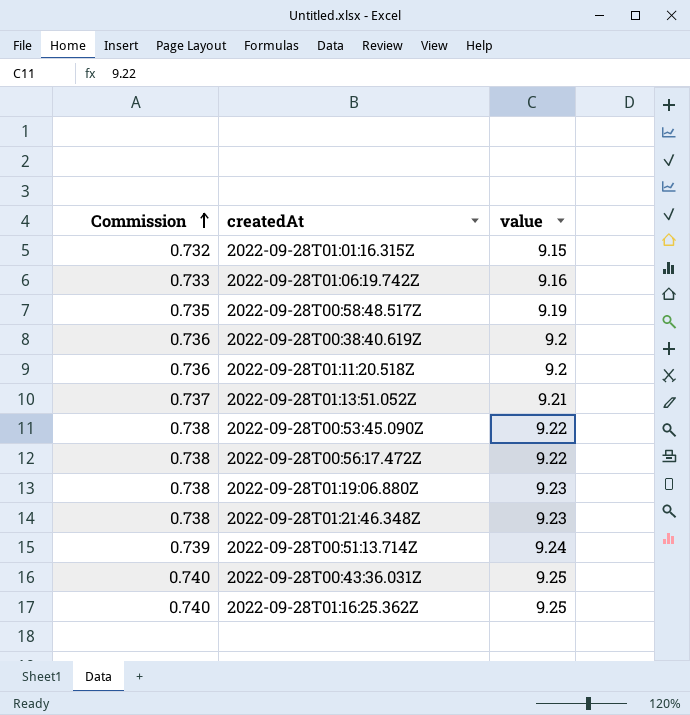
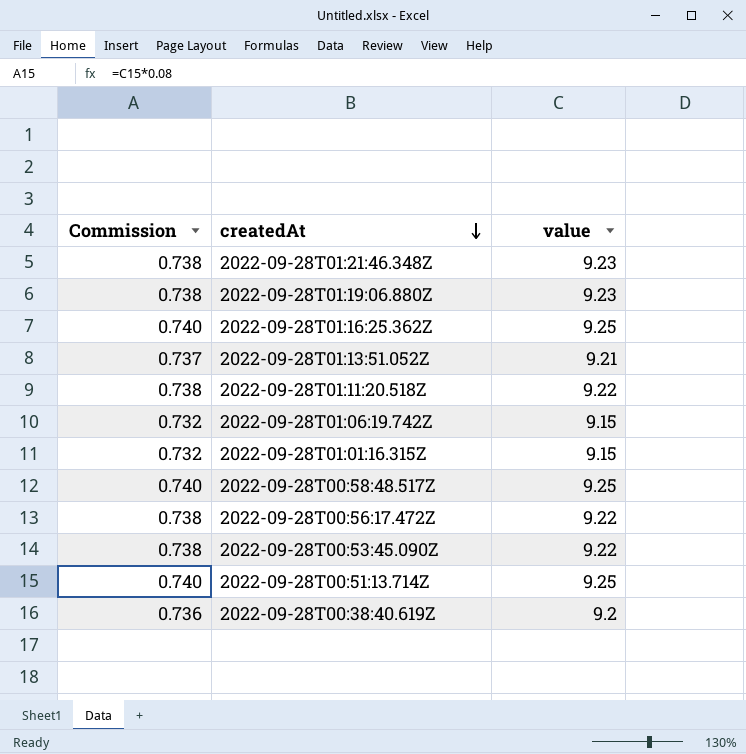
row order: Commission ascending -> createdAt descending
row 2022-09-28T00:43:36.031Z: 0.740 | 9.25 -> none
2022-09-28T01:11:20.518Z | Commission: 0.736 -> 0.738
2022-09-28T01:11:20.518Z | value: 9.2 -> 9.22
2022-09-28T01:06:19.742Z | Commission: 0.733 -> 0.732
2022-09-28T01:06:19.742Z | value: 9.16 -> 9.15
2022-09-28T00:58:48.517Z | Commission: 0.735 -> 0.740
2022-09-28T00:58:48.517Z | value: 9.19 -> 9.25
2022-09-28T00:51:13.714Z | Commission: 0.739 -> 0.740
2022-09-28T00:51:13.714Z | value: 9.24 -> 9.25

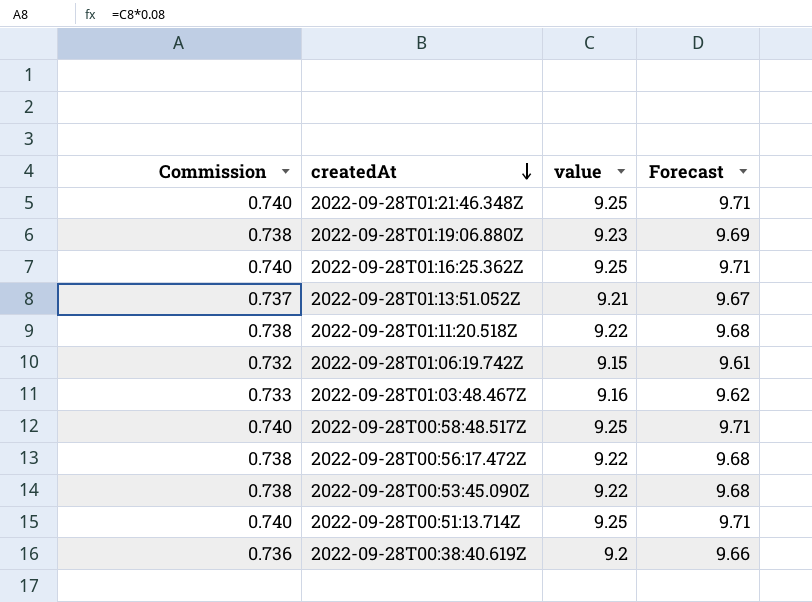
column Forecast | formula: none -> [value] * 1.05
row 2022-09-28T01:01:16.315Z: 0.732 | 9.15 -> none
2022-09-28T01:21:46.348Z | Commission: 0.738 -> 0.740
2022-09-28T01:21:46.348Z | value: 9.23 -> 9.25
row 2022-09-28T01:03:48.467Z: none -> 0.733 | 9.16 | 9.62

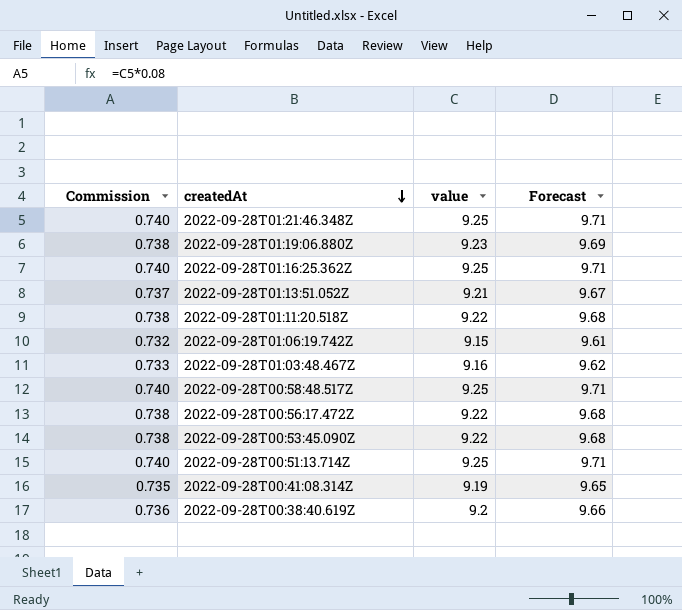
row 2022-09-28T00:41:08.314Z: none -> 0.735 | 9.19 | 9.65

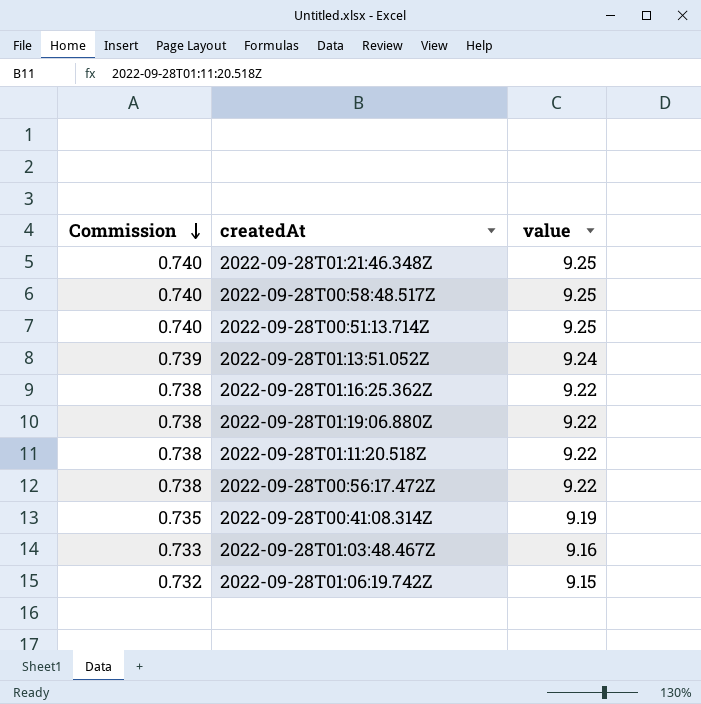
row order: createdAt descending -> Commission descending
column Forecast | formula: [value] * 1.05 -> none
row 2022-09-28T00:53:45.090Z: 0.738 | 9.22 | 9.68 -> none
row 2022-09-28T00:38:40.619Z: 0.736 | 9.2 | 9.66 -> none
2022-09-28T01:13:51.052Z | Commission: 0.737 -> 0.739
2022-09-28T01:13:51.052Z | value: 9.21 -> 9.24
2022-09-28T01:16:25.362Z | Commission: 0.740 -> 0.738
2022-09-28T01:16:25.362Z | value: 9.25 -> 9.22
2022-09-28T01:19:06.880Z | value: 9.23 -> 9.22

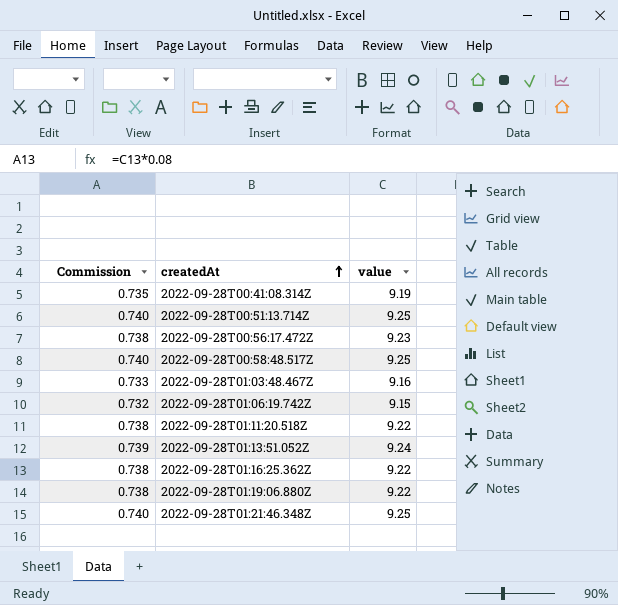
row order: Commission descending -> createdAt ascending
2022-09-28T00:56:17.472Z | value: 9.22 -> 9.23

